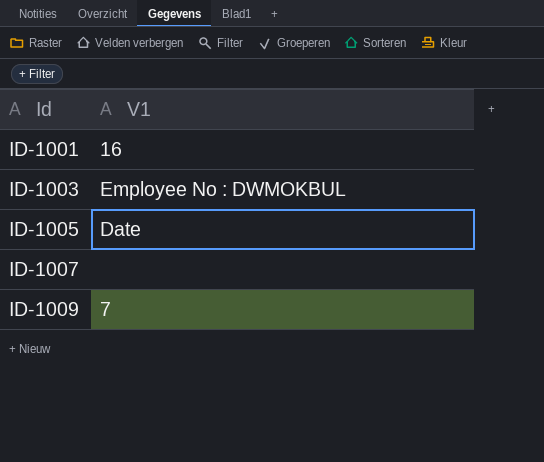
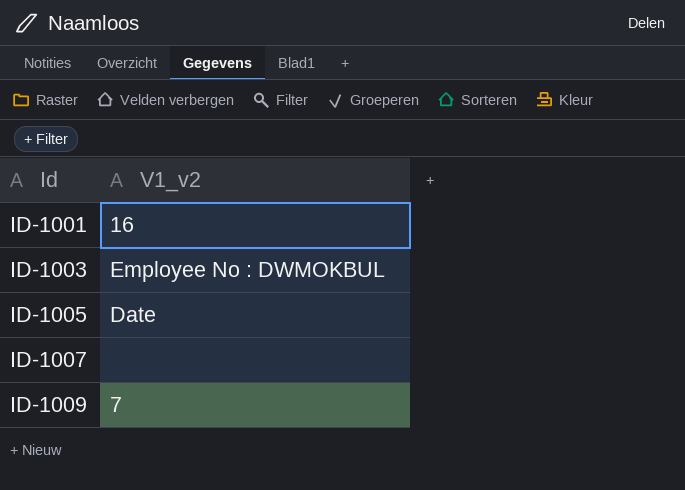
column name: V1 -> V1_v2

